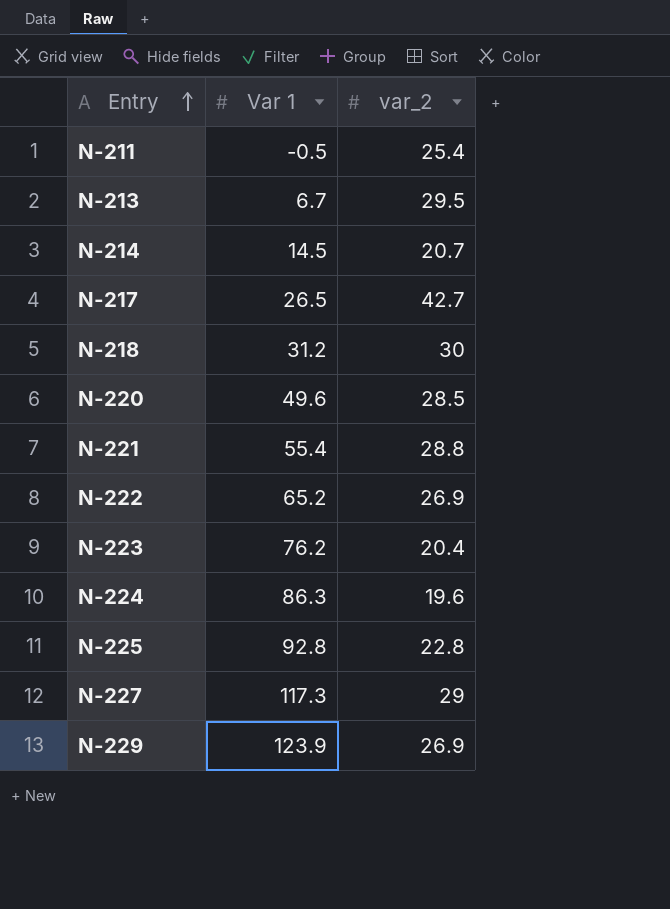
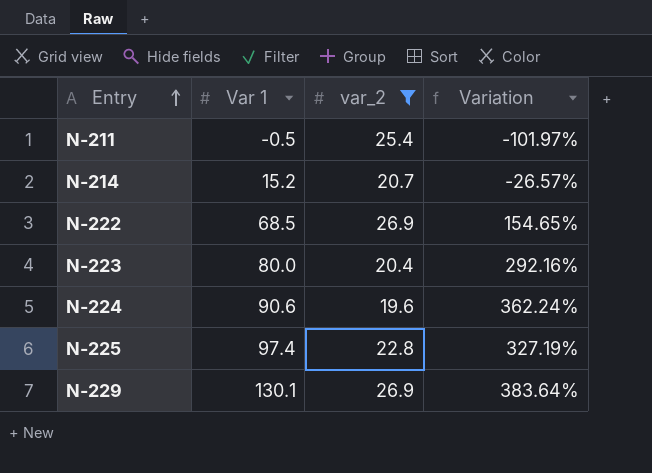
filter: none -> var_2 <= 26.9
column Variation | formula: none -> ([Var 1] - [var_2]) / [var_2]
N-214 | Var 1: 14.5 -> 15.2
N-222 | Var 1: 65.2 -> 68.5
N-223 | Var 1: 76.2 -> 80.0
N-224 | Var 1: 86.3 -> 90.6
N-225 | Var 1: 92.8 -> 97.4
N-229 | Var 1: 123.9 -> 130.1

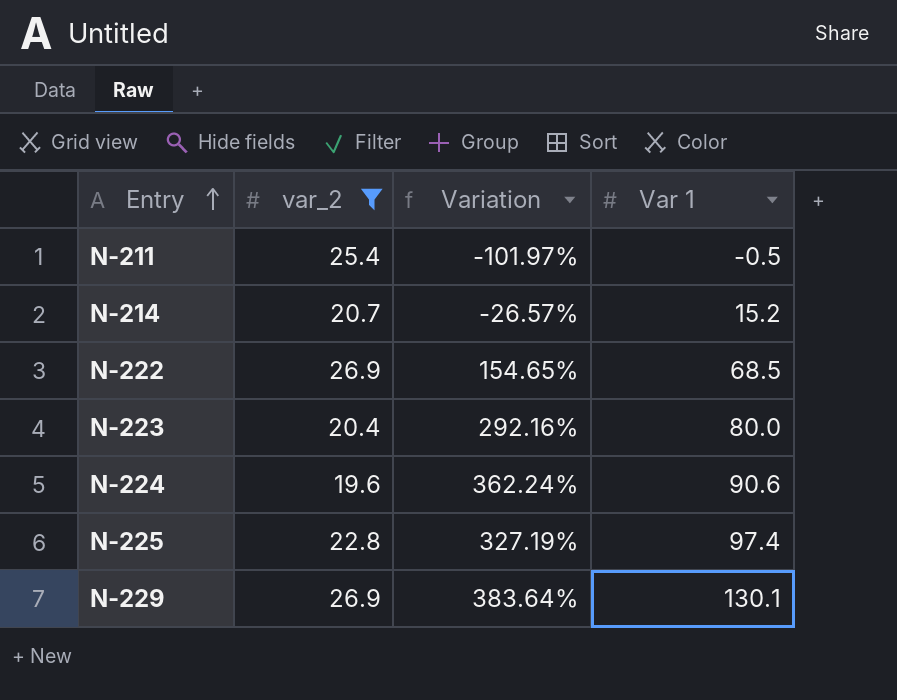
column Var 1 | position: 2 -> 4

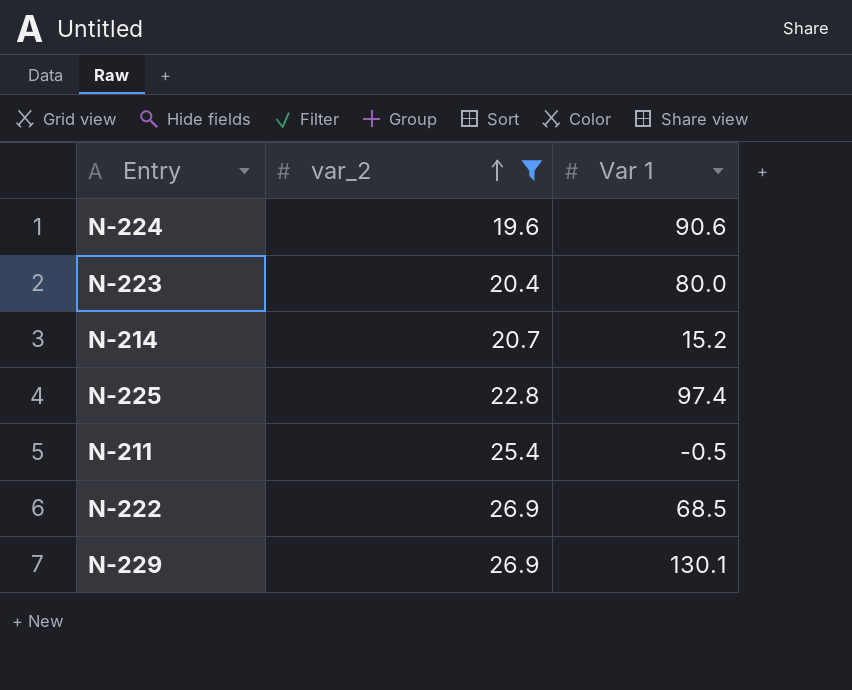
row order: Entry ascending -> var_2 ascending
column Variation | formula: ([Var 1] - [var_2]) / [var_2] -> none

